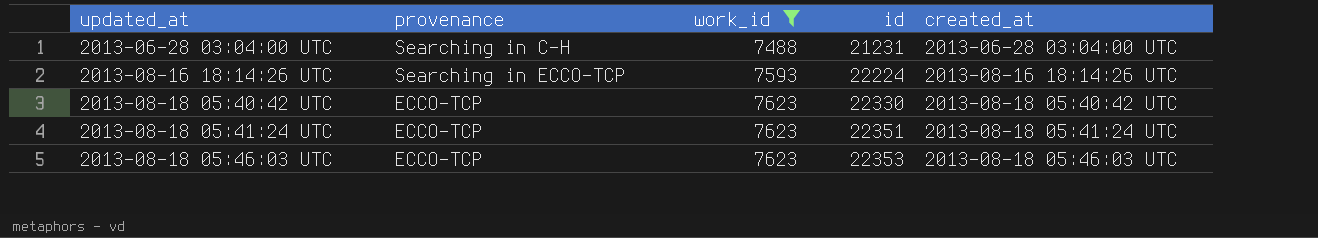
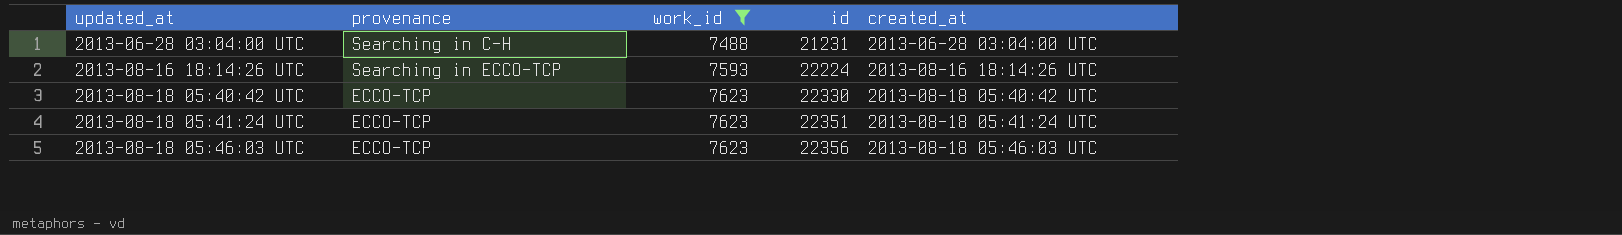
2013-08-18 05:46:03 UTC | id: 22353 -> 22356

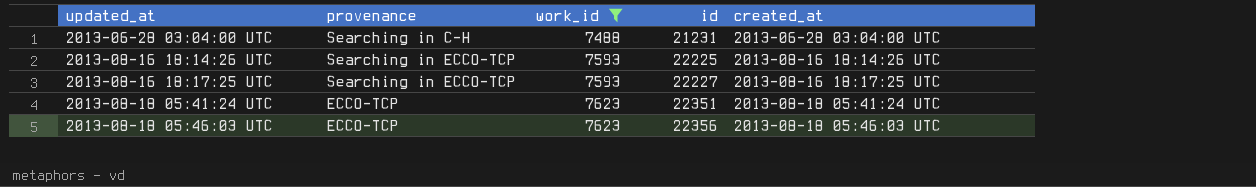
row 2013-08-18 05:40:42 UTC: ECCO-TCP | 7623 | 22330 | 2013-08-18 05:40:42 UTC -> none
2013-08-16 18:14:26 UTC | id: 22224 -> 22225
row 2013-08-16 18:17:25 UTC: none -> Searching in ECCO-TCP | 7593 | 22227 | 2013-08-16 18:17:25 UTC

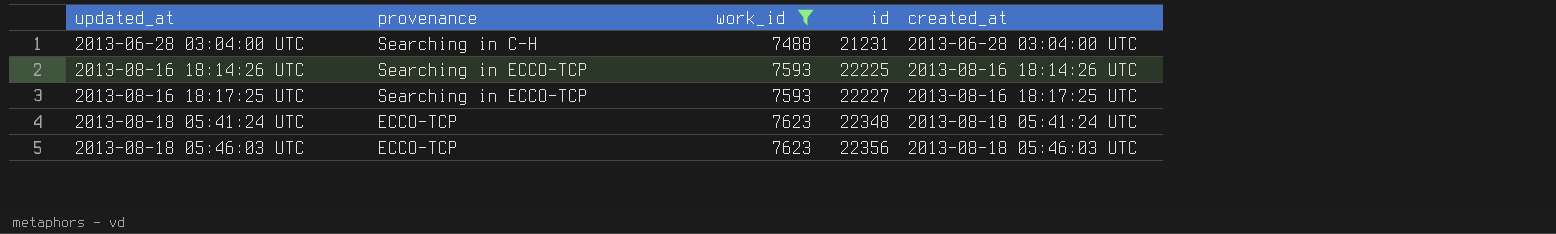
2013-08-18 05:41:24 UTC | id: 22351 -> 22348

